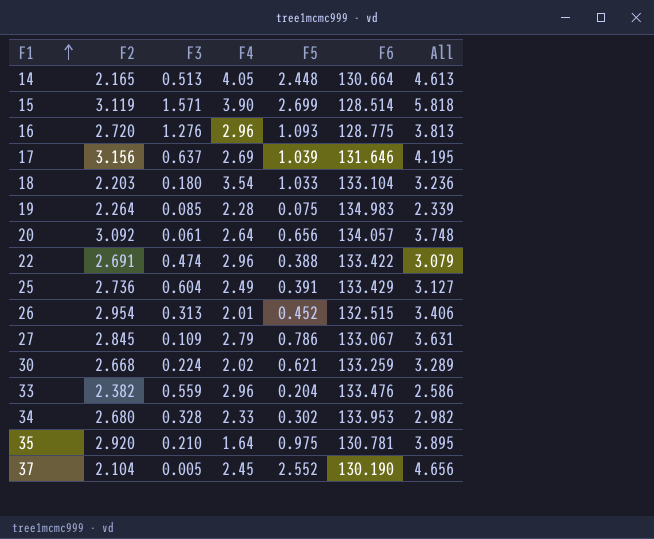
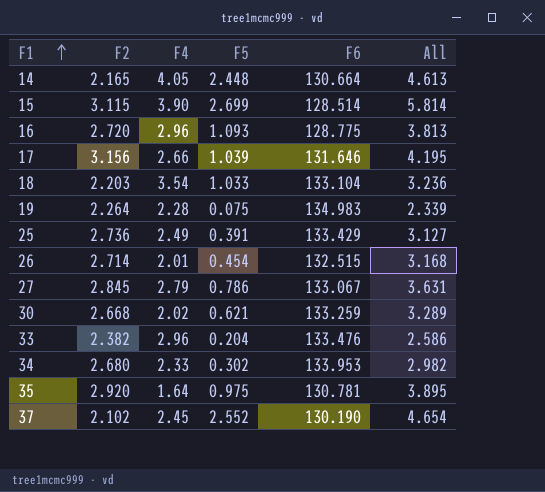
column F3 | position: 3 -> none
row 20: 3.092 | 0.061 | 2.64 | 0.656 | 134.057 | 3.748 -> none
row 22: 2.691 | 0.474 | 2.96 | 0.388 | 133.422 | 3.079 -> none
15 | F2: 3.119 -> 3.115
15 | All: 5.818 -> 5.814
17 | F4: 2.69 -> 2.66
26 | F2: 2.954 -> 2.714
26 | F5: 0.452 -> 0.454
26 | All: 3.406 -> 3.168
37 | F2: 2.104 -> 2.102
37 | All: 4.656 -> 4.654

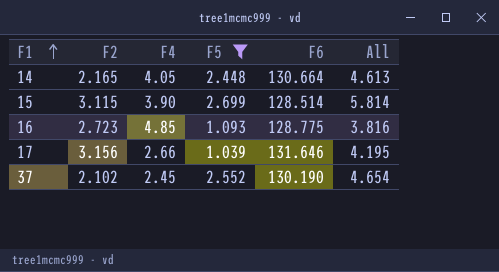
filter: none -> F5 >= 1.039
16 | F2: 2.720 -> 2.723
16 | F4: 2.96 -> 4.85
16 | All: 3.813 -> 3.816

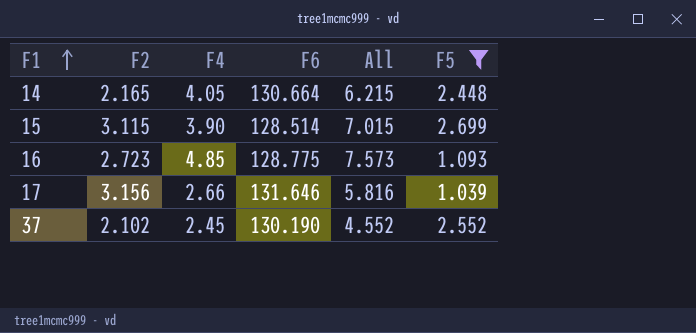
column All | formula: [F2] + [F5] -> [F2] + [F4]
column F5 | position: 4 -> 6

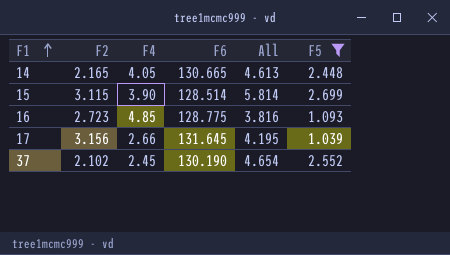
column All | formula: [F2] + [F4] -> [F2] + [F5]
14 | F6: 130.664 -> 130.665
17 | F6: 131.646 -> 131.645

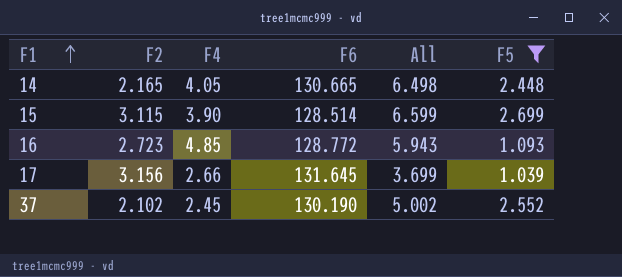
column All | formula: [F2] + [F5] -> [F4] + [F5]
16 | F6: 128.775 -> 128.772

